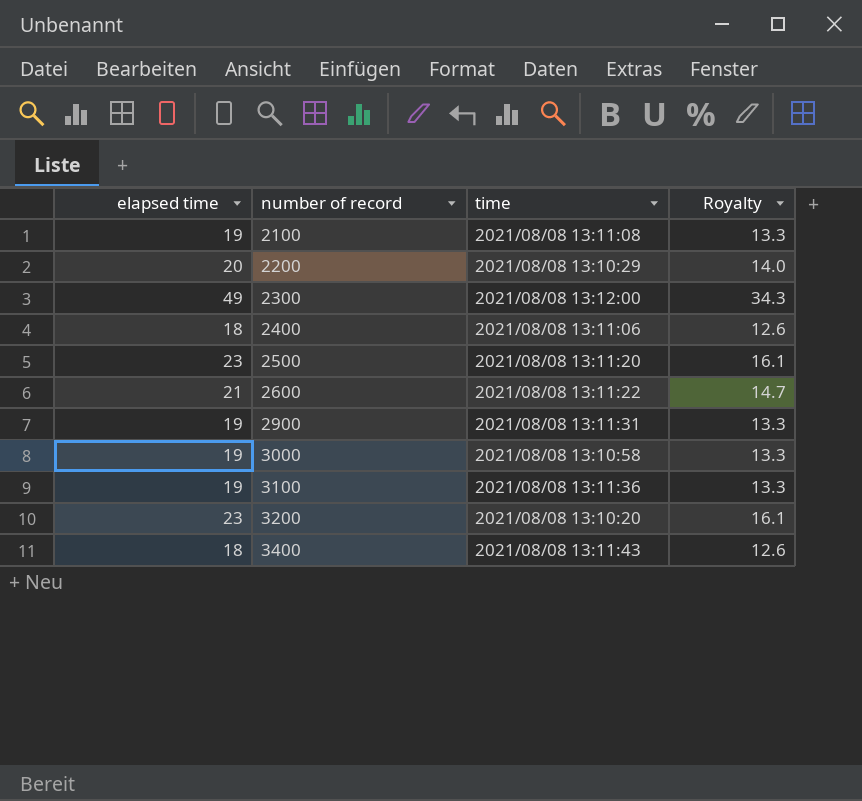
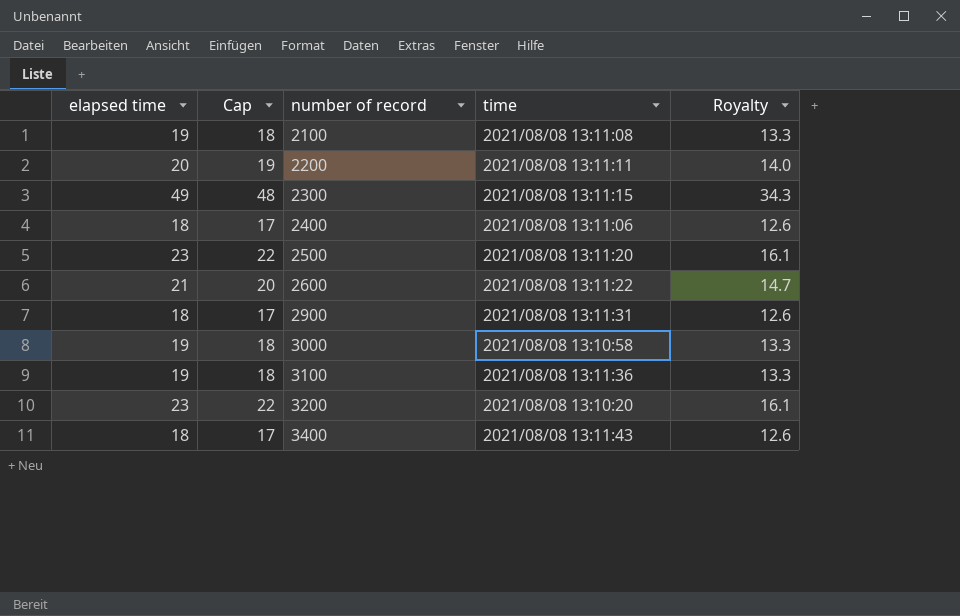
column Cap | formula: none -> [elapsed time] - 1
2200 | time: 2021/08/08 13:10:29 -> 2021/08/08 13:11:11
2300 | time: 2021/08/08 13:12:00 -> 2021/08/08 13:11:15
2900 | elapsed time: 19 -> 18
2900 | Royalty: 13.3 -> 12.6

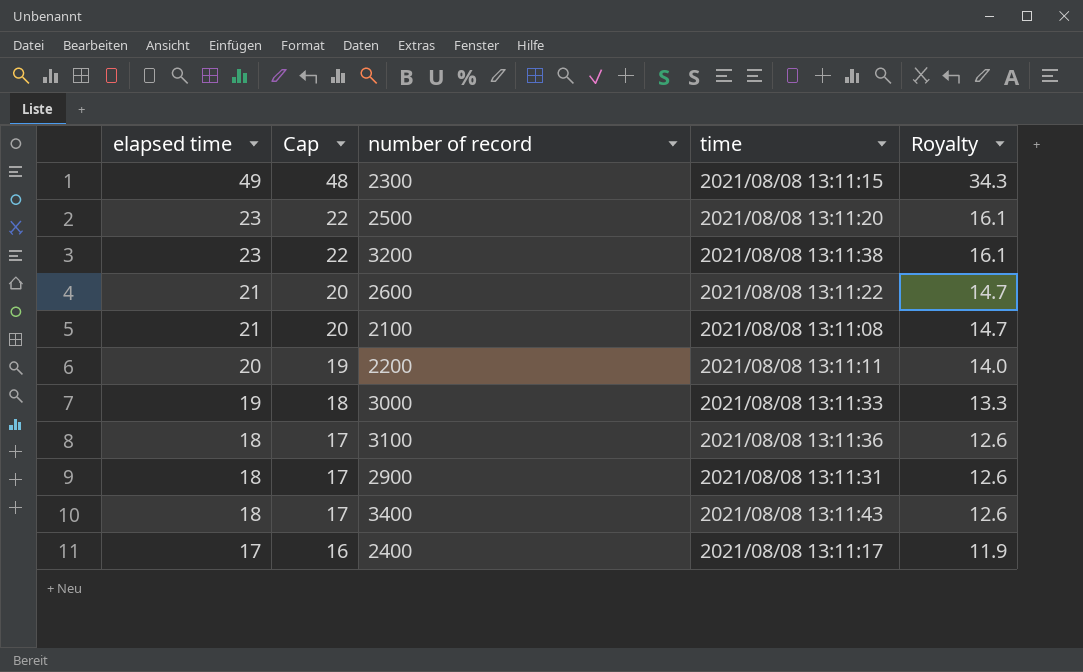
row order: number of record ascending -> elapsed time descending
3200 | time: 2021/08/08 13:10:20 -> 2021/08/08 13:11:38
2100 | elapsed time: 19 -> 21
2100 | Cap: 18 -> 20
2100 | Royalty: 13.3 -> 14.7
3000 | time: 2021/08/08 13:10:58 -> 2021/08/08 13:11:33
3100 | elapsed time: 19 -> 18
3100 | Cap: 18 -> 17
3100 | Royalty: 13.3 -> 12.6
2400 | elapsed time: 18 -> 17
2400 | Cap: 17 -> 16
2400 | time: 2021/08/08 13:11:06 -> 2021/08/08 13:11:17
2400 | Royalty: 12.6 -> 11.9

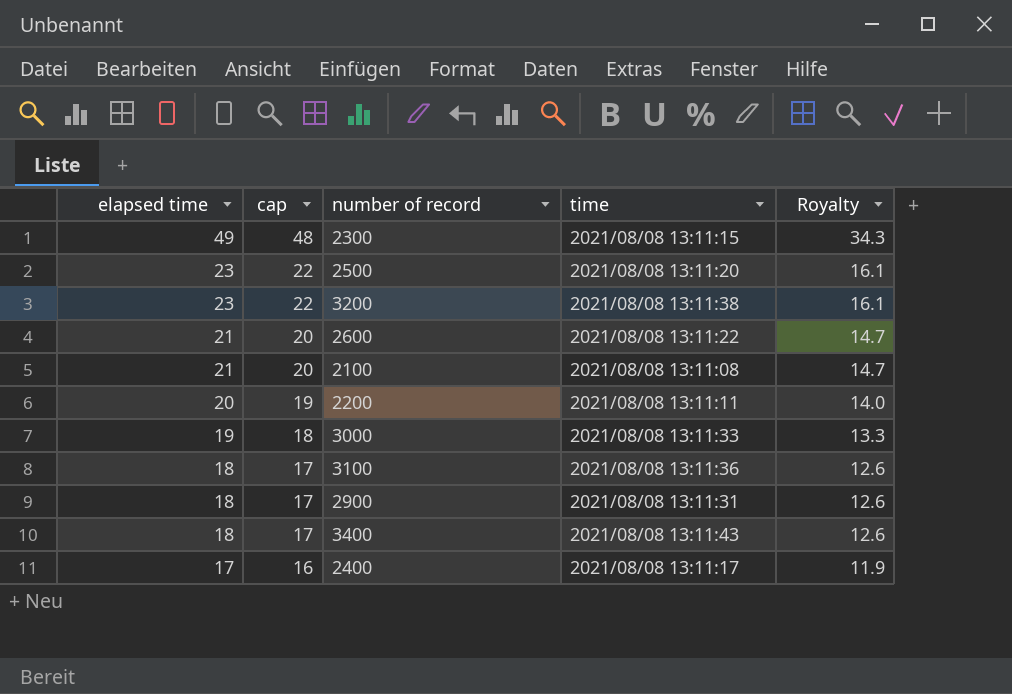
column name: Cap -> cap

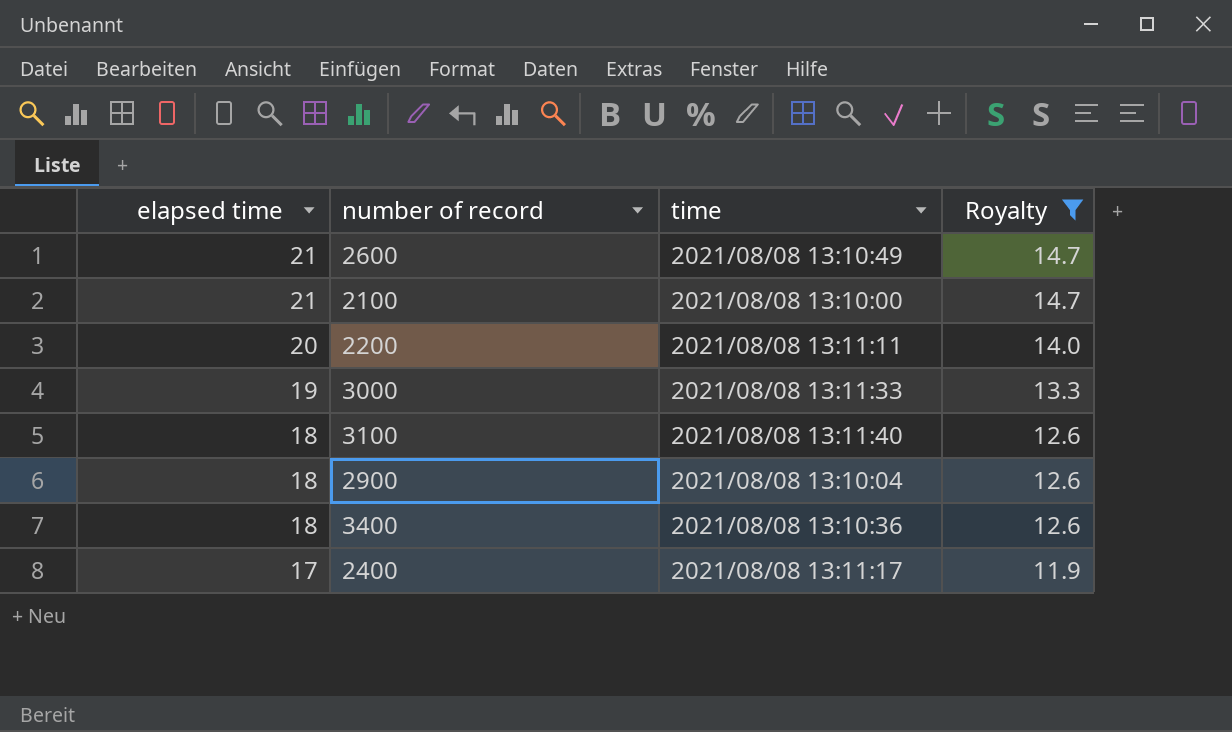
filter: none -> Royalty <= 14.7
column cap | formula: [elapsed time] - 1 -> none
2600 | time: 2021/08/08 13:11:22 -> 2021/08/08 13:10:49
2100 | time: 2021/08/08 13:11:08 -> 2021/08/08 13:10:00
3100 | time: 2021/08/08 13:11:36 -> 2021/08/08 13:11:40
2900 | time: 2021/08/08 13:11:31 -> 2021/08/08 13:10:04
3400 | time: 2021/08/08 13:11:43 -> 2021/08/08 13:10:36

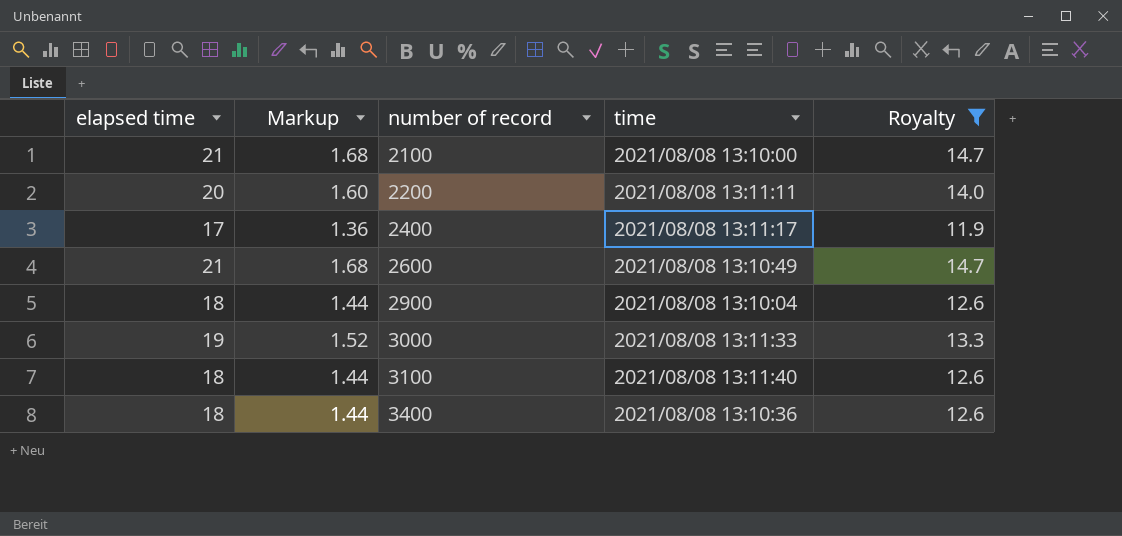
row order: elapsed time descending -> number of record ascending
column Markup | formula: none -> [elapsed time] * 0.08

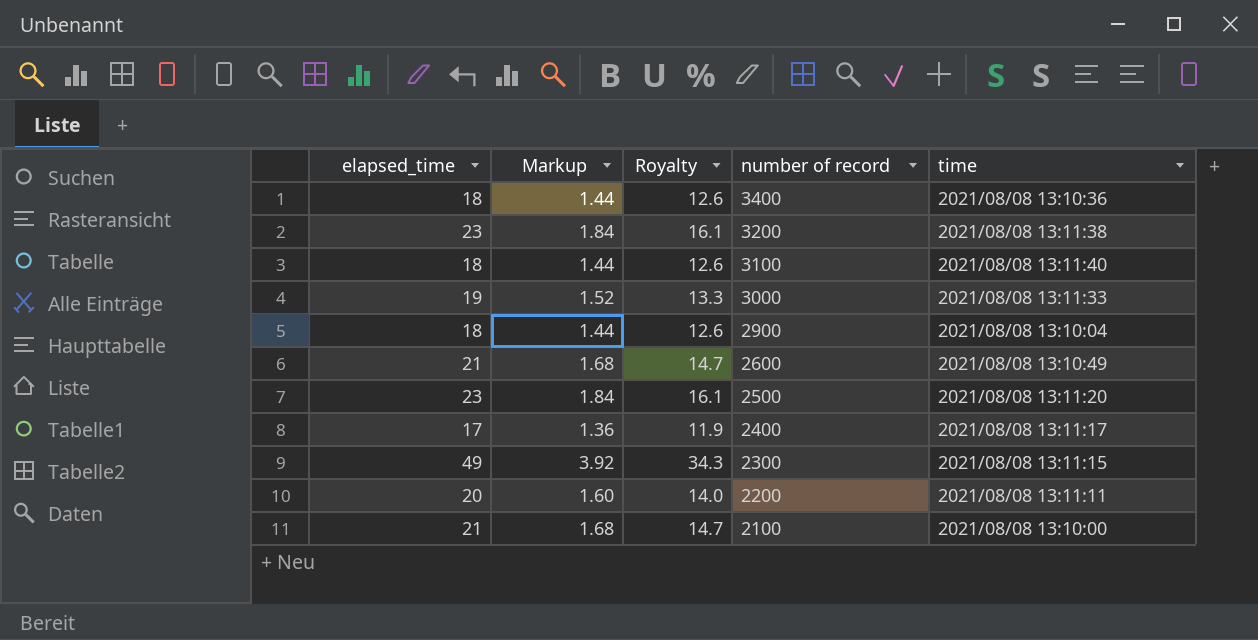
filter: Royalty <= 14.7 -> none
row order: number of record ascending -> number of record descending
column name: elapsed time -> elapsed_time
column Royalty | position: 5 -> 3

